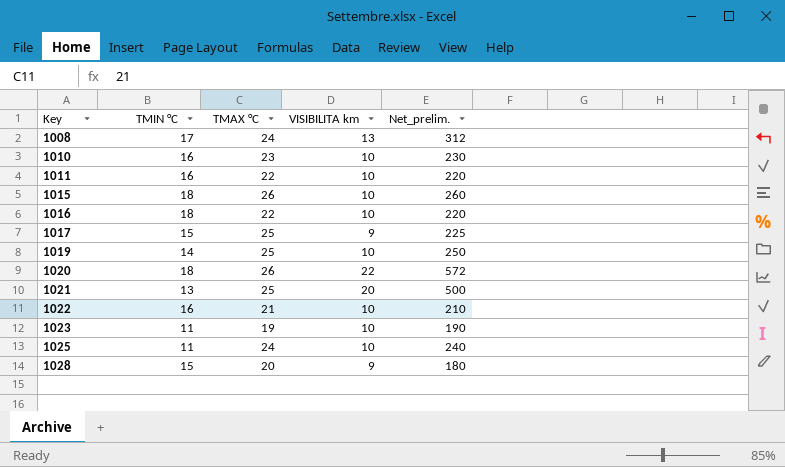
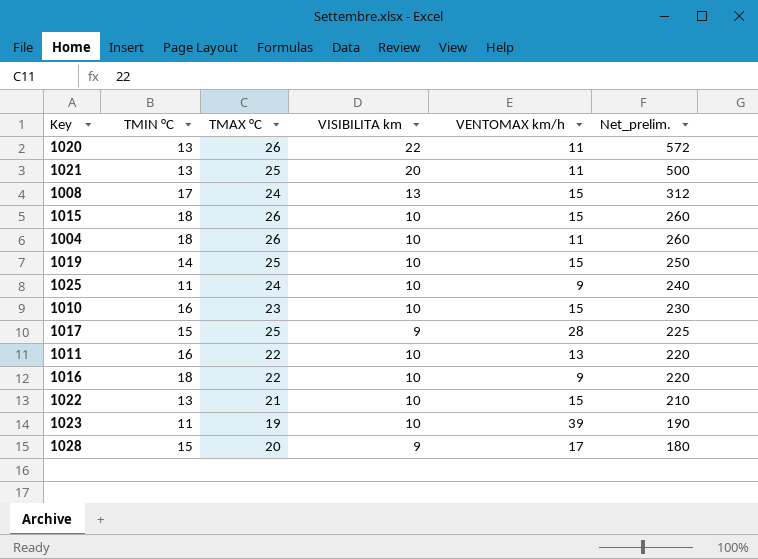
row order: Key ascending -> Net_prelim. descending
column VENTOMAX km/h | position: none -> 5
1020 | TMIN °C: 18 -> 13
row 1004: none -> 18 | 26 | 10 | 11 | 260
1022 | TMIN °C: 16 -> 13

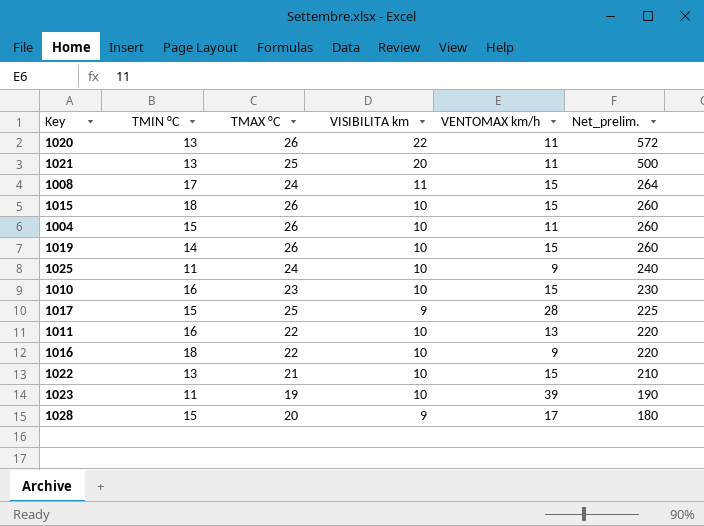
1008 | VISIBILITA km: 13 -> 11
1008 | Net_prelim.: 312 -> 264
1004 | TMIN °C: 18 -> 15
1019 | TMAX °C: 25 -> 26
1019 | Net_prelim.: 250 -> 260

